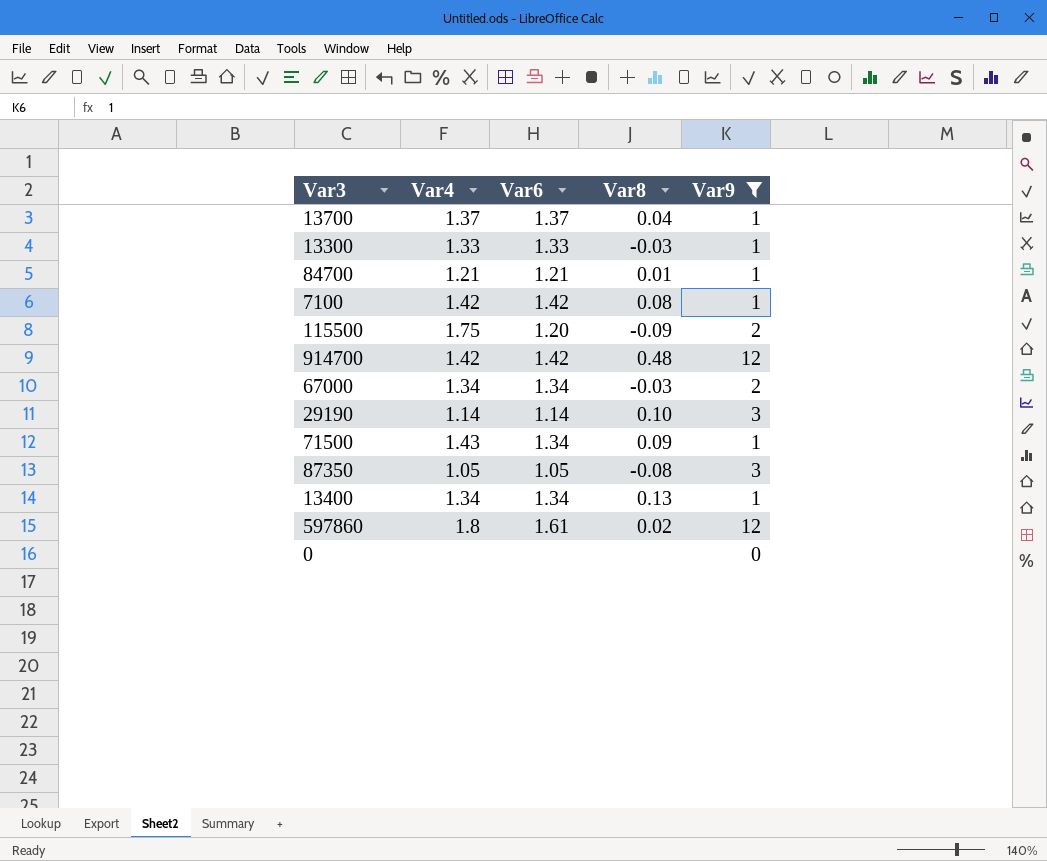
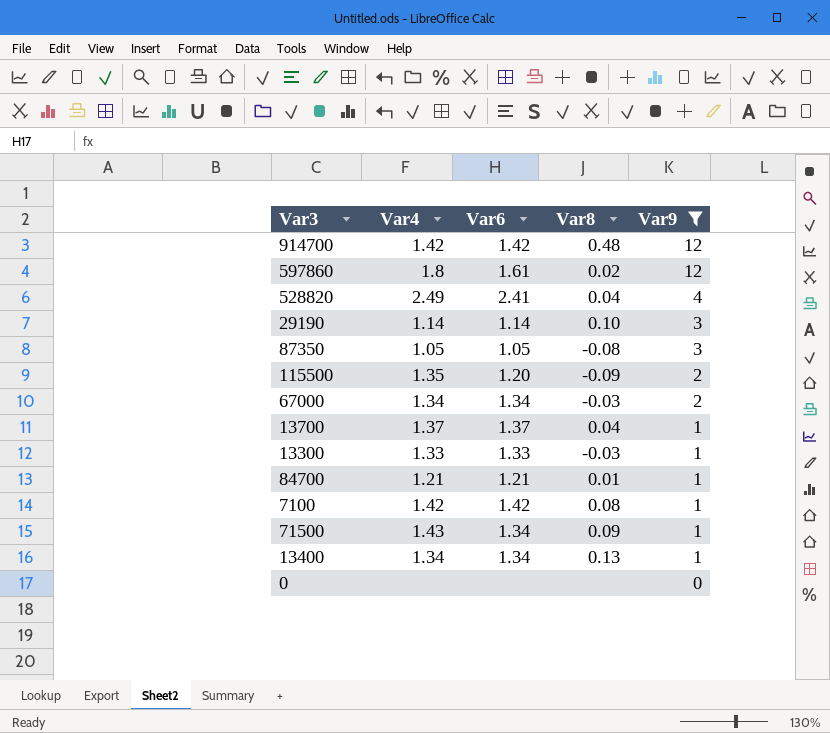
row order: none -> Var9 descending
row 528820: none -> 2.49 | 2.41 | 0.04 | 4
115500 | Var4: 1.75 -> 1.35

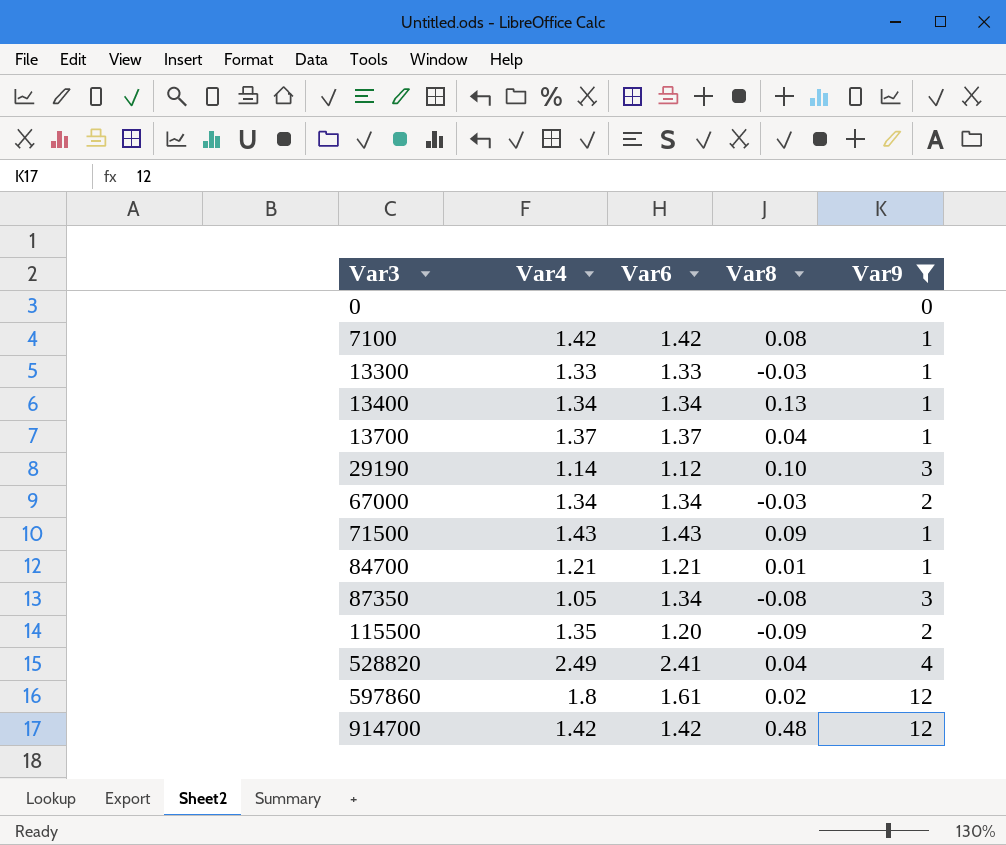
row order: Var9 descending -> Var3 ascending
29190 | Var6: 1.14 -> 1.12
71500 | Var6: 1.34 -> 1.43
87350 | Var6: 1.05 -> 1.34

